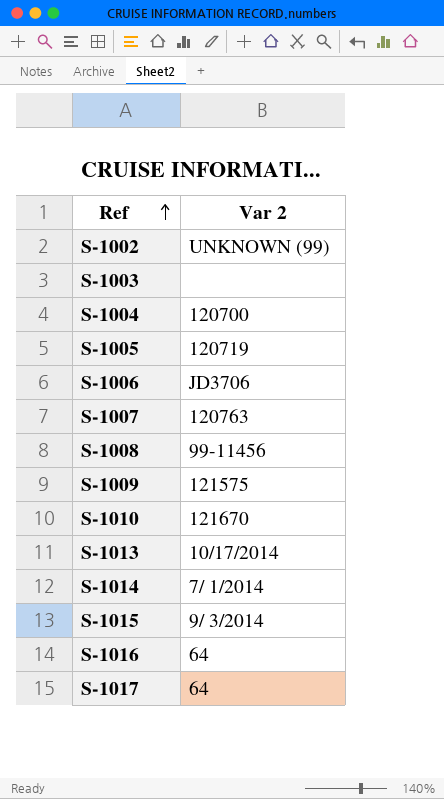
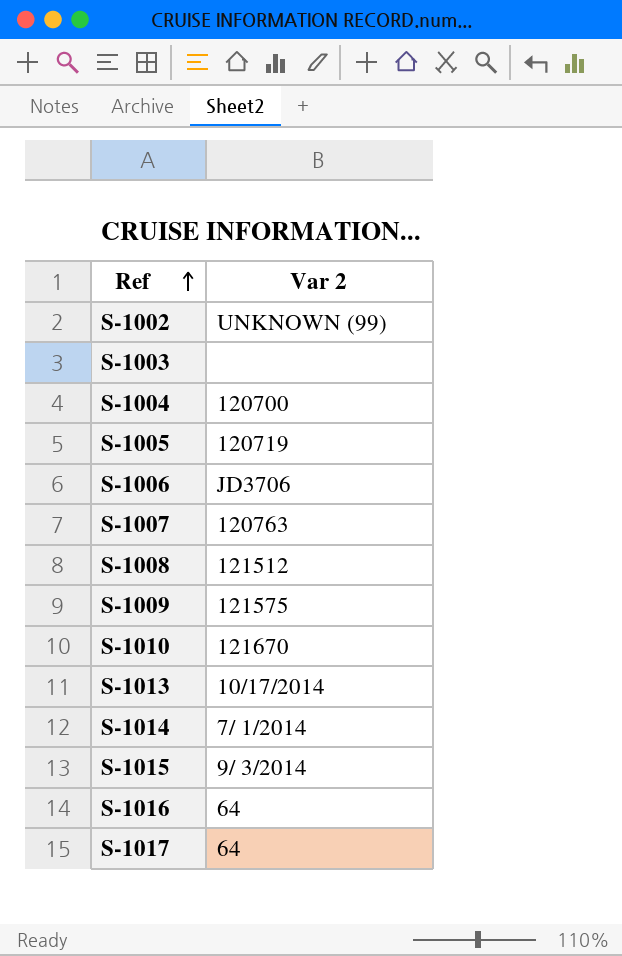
S-1008 | Var 2: 99-11456 -> 121512

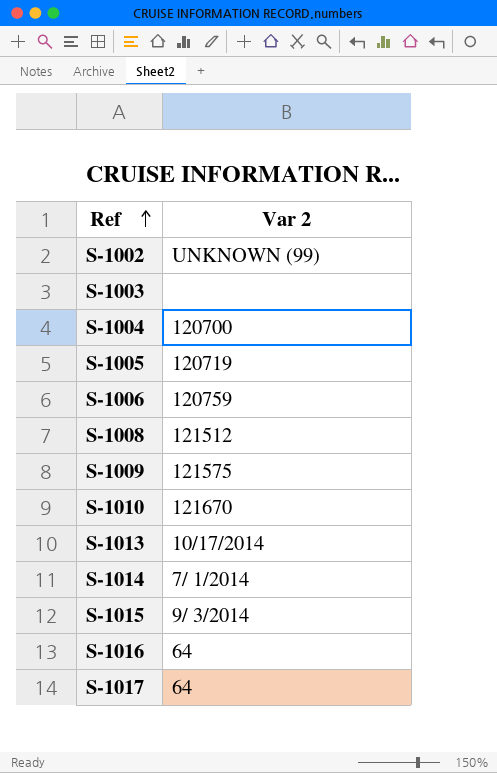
row S-1007: 120763 -> none
S-1006 | Var 2: JD3706 -> 120759

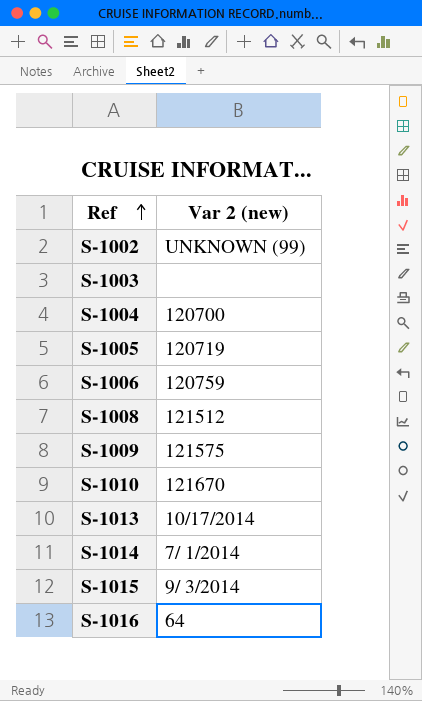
column name: Var 2 -> Var 2 (new)
row S-1017: 64 -> none

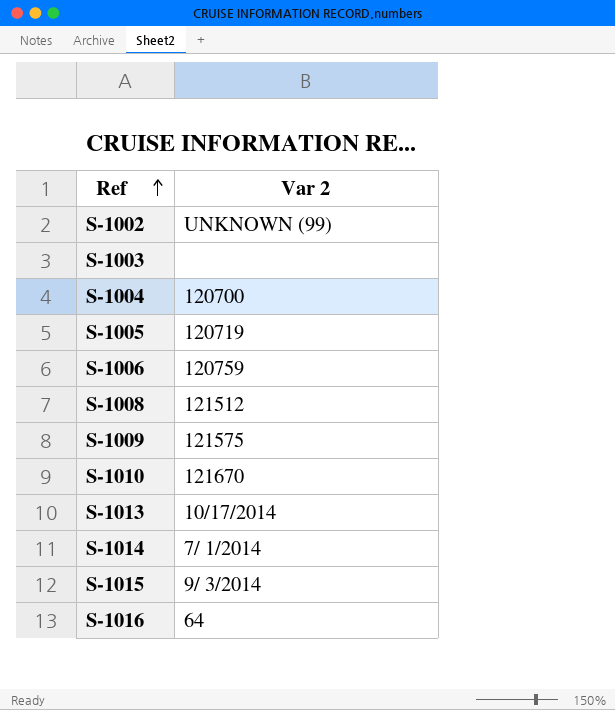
column name: Var 2 (new) -> Var 2

